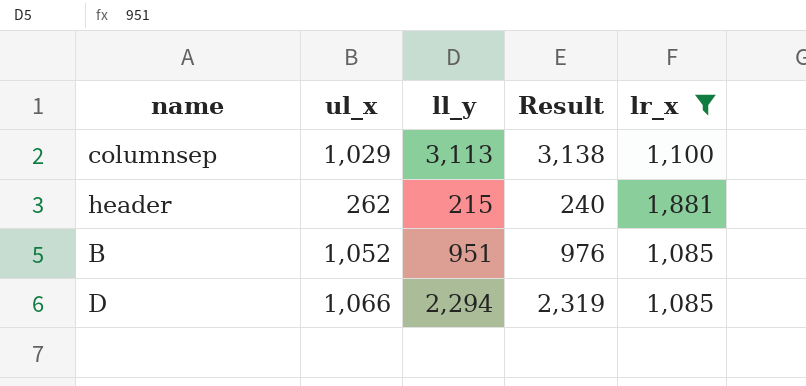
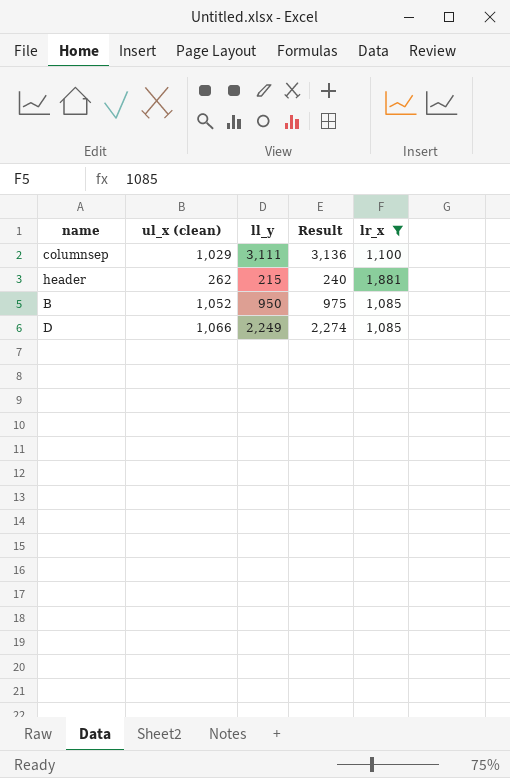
column name: ul_x -> ul_x (clean)
columnsep | ll_y: 3,113 -> 3,111
columnsep | Result: 3,138 -> 3,136
B | ll_y: 951 -> 950
B | Result: 976 -> 975
D | ll_y: 2,294 -> 2,249
D | Result: 2,319 -> 2,274

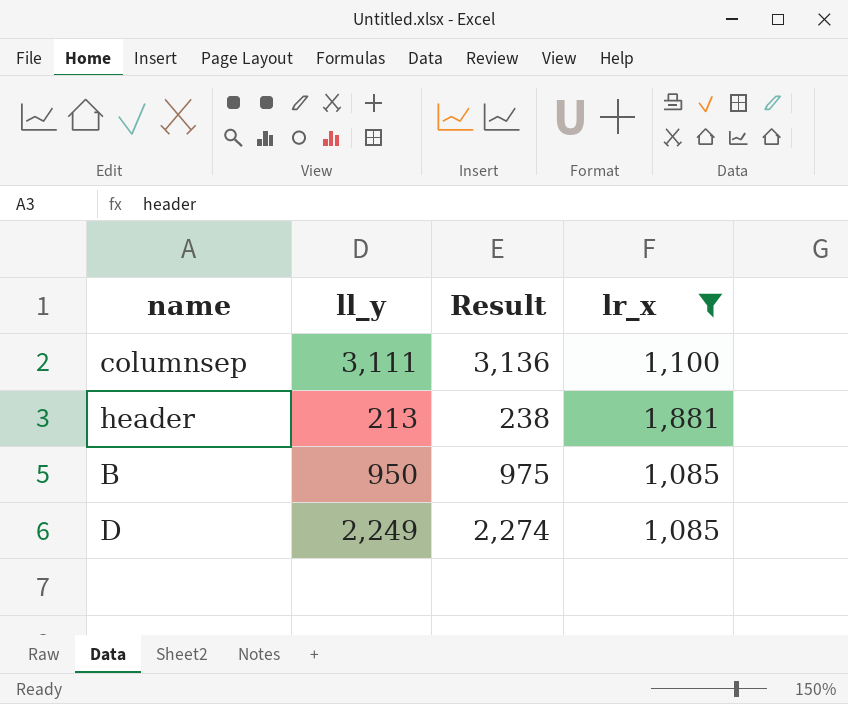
column ul_x (clean) | position: 2 -> none
header | ll_y: 215 -> 213
header | Result: 240 -> 238

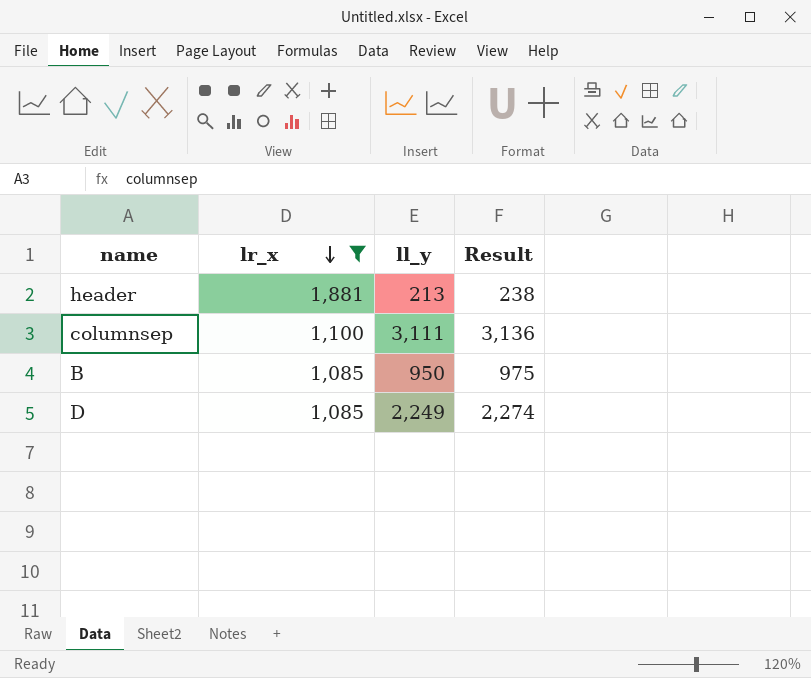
row order: none -> lr_x descending
column lr_x | position: 4 -> 2

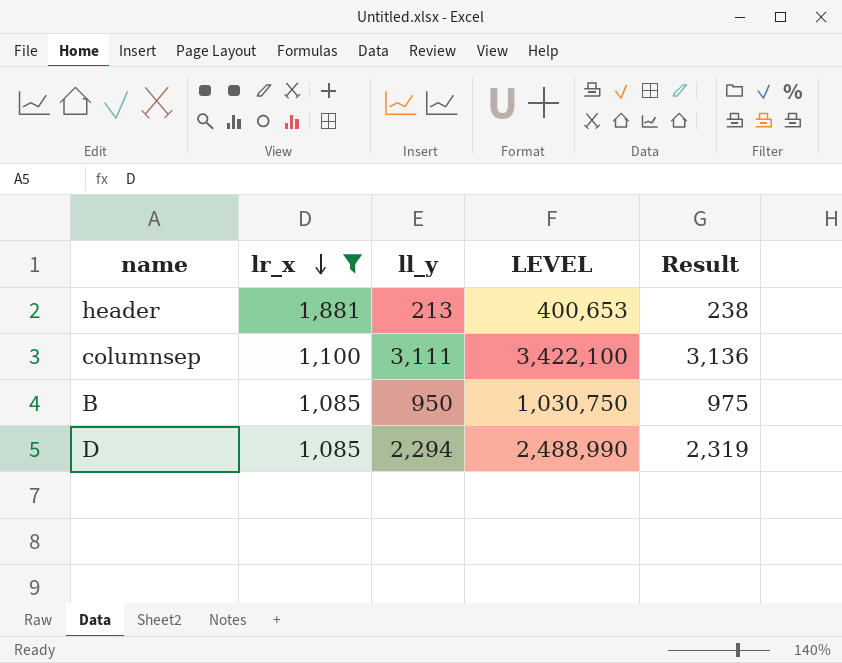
column LEVEL | formula: none -> [lr_x] * [ll_y]
D | ll_y: 2,249 -> 2,294
D | Result: 2,274 -> 2,319

